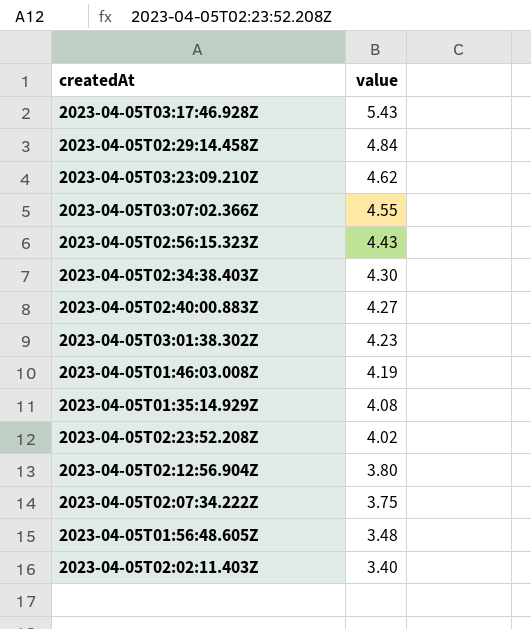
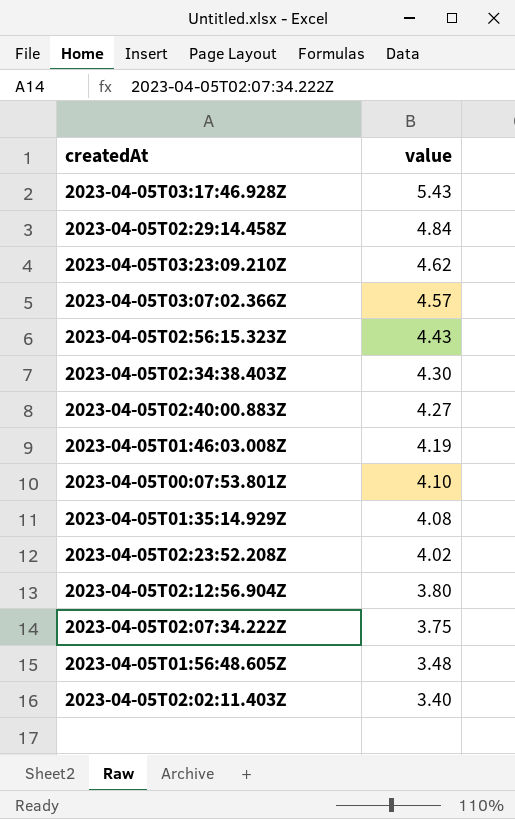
row 2023-04-05T03:01:38.302Z: 4.23 -> none
2023-04-05T03:07:02.366Z | value: 4.55 -> 4.57
row 2023-04-05T00:07:53.801Z: none -> 4.10

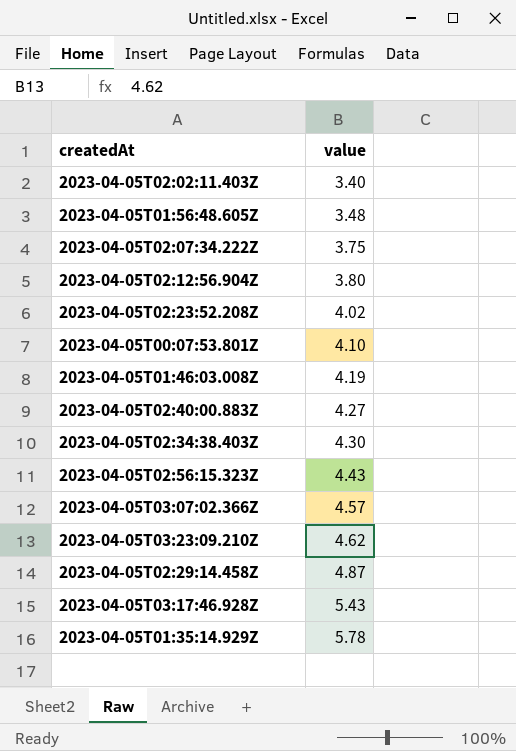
row order: value descending -> value ascending
2023-04-05T02:29:14.458Z | value: 4.84 -> 4.87
2023-04-05T01:35:14.929Z | value: 4.08 -> 5.78

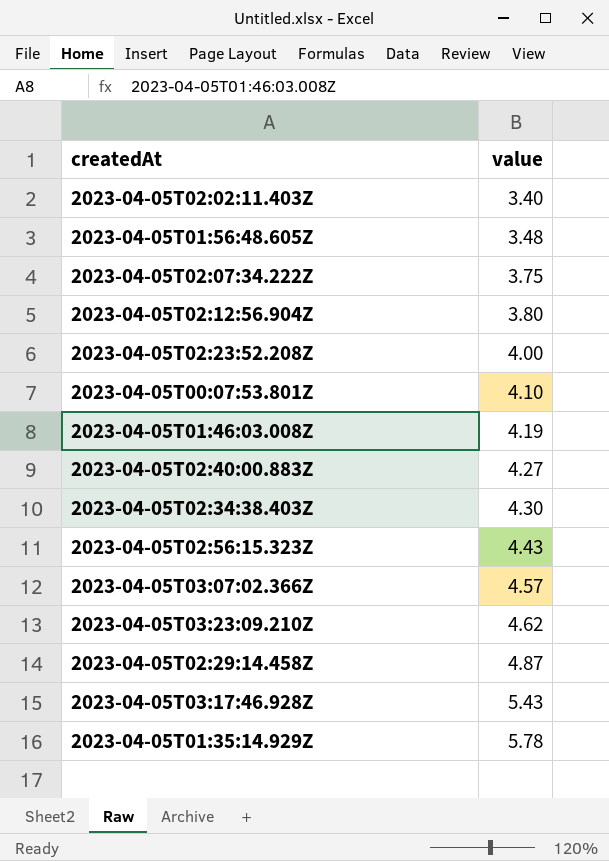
2023-04-05T02:23:52.208Z | value: 4.02 -> 4.00

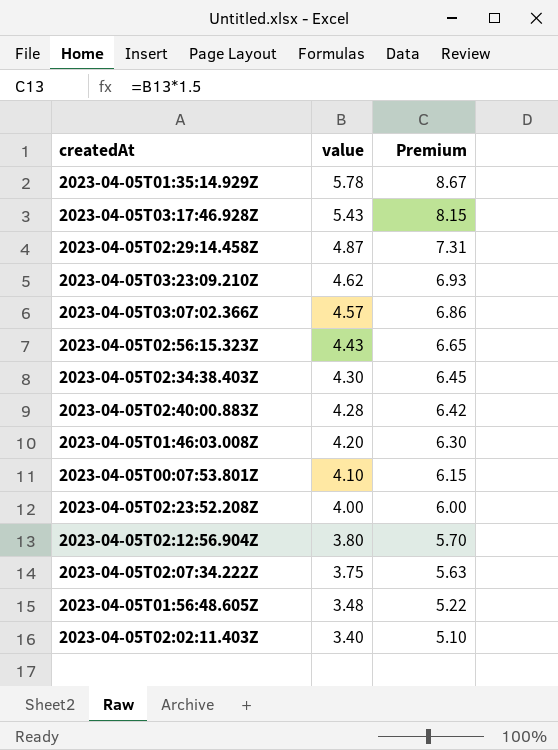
row order: value ascending -> value descending
column Premium | formula: none -> [value] * 1.5
2023-04-05T02:40:00.883Z | value: 4.27 -> 4.28
2023-04-05T01:46:03.008Z | value: 4.19 -> 4.20

